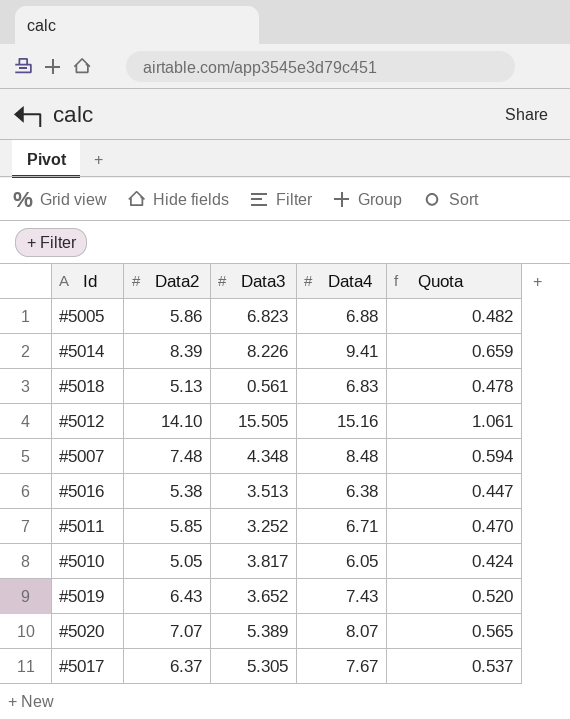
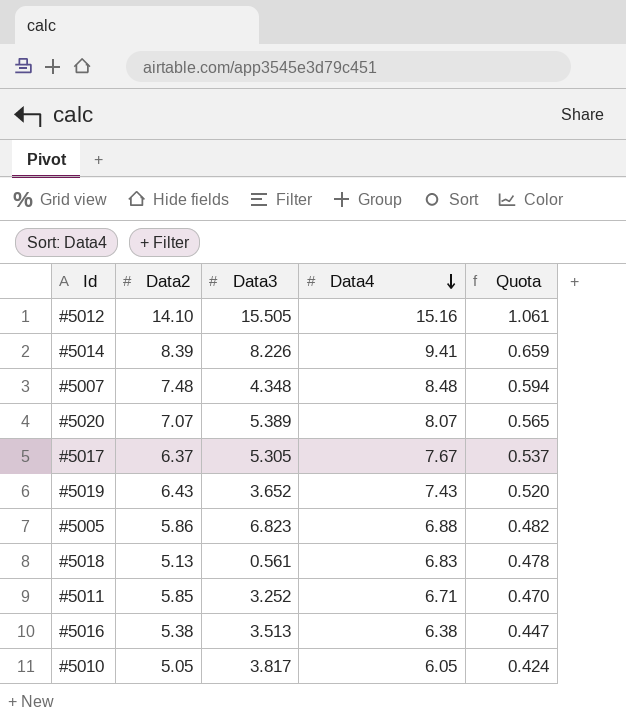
row order: none -> Data4 descending

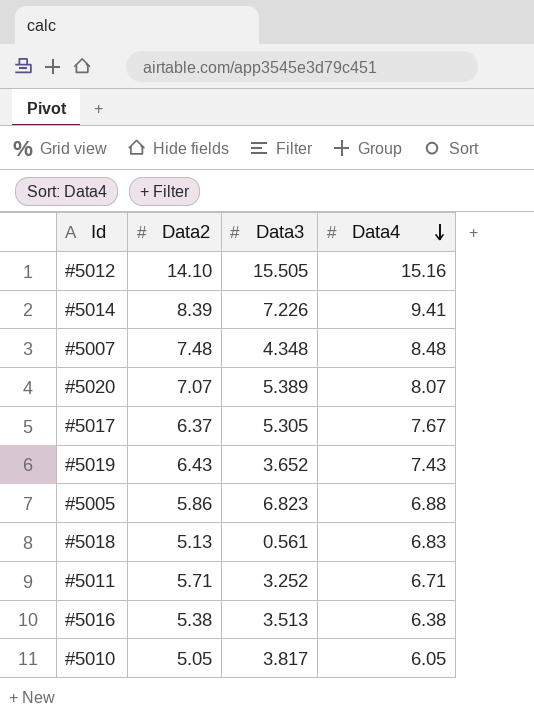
column Quota | formula: [Data4] * 0.07 -> none
#5014 | Data3: 8.226 -> 7.226
#5011 | Data2: 5.85 -> 5.71

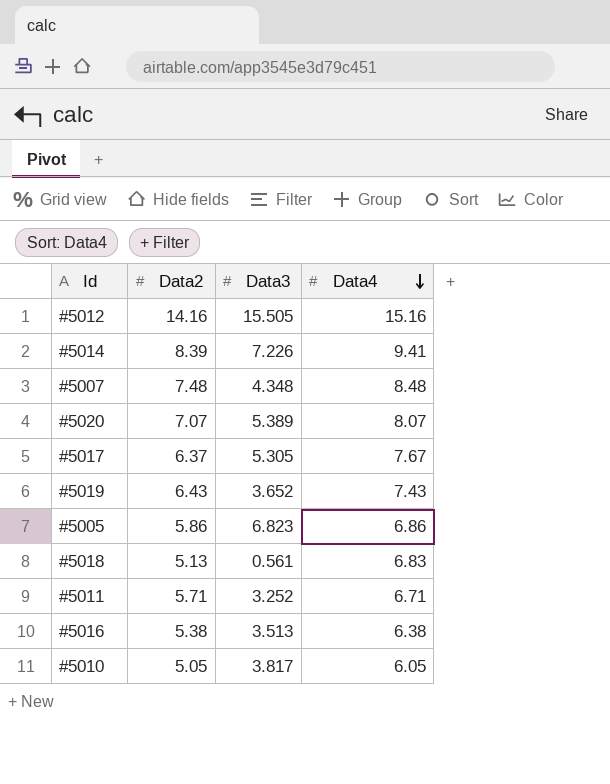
#5012 | Data2: 14.10 -> 14.16
#5005 | Data4: 6.88 -> 6.86

